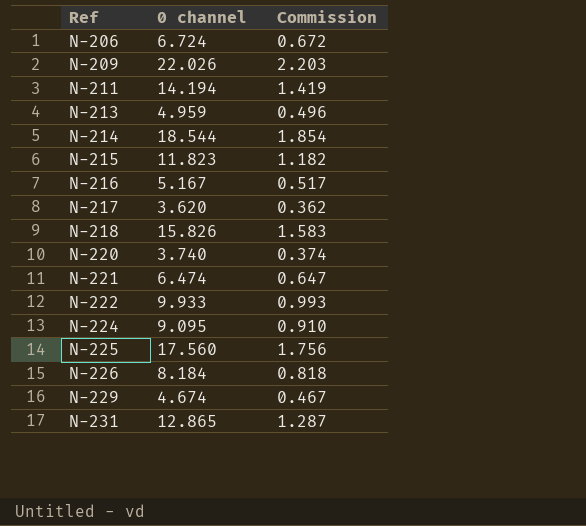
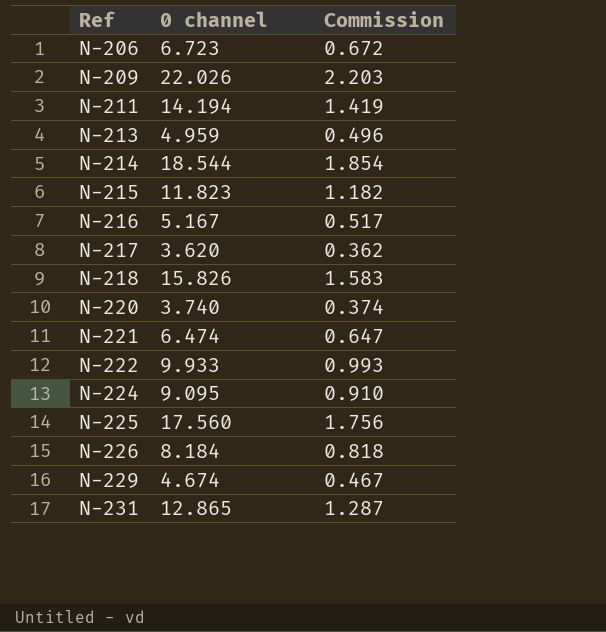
N-206 | 0 channel: 6.724 -> 6.723

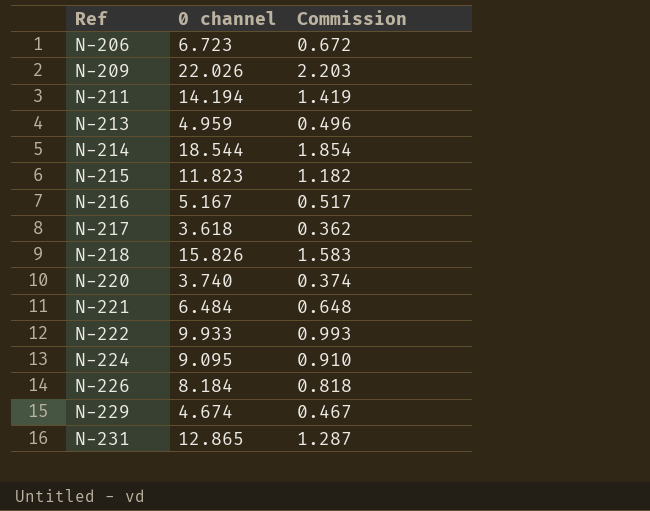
row N-225: 17.560 | 1.756 -> none
N-217 | 0 channel: 3.620 -> 3.618
N-221 | 0 channel: 6.474 -> 6.484
N-221 | Commission: 0.647 -> 0.648

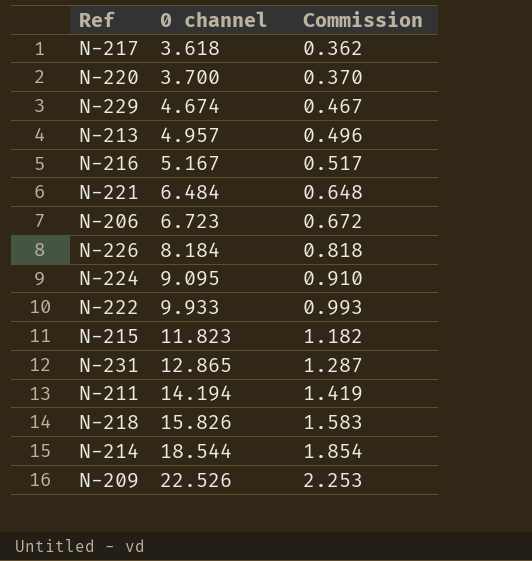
row order: Ref ascending -> 0 channel ascending
N-220 | 0 channel: 3.740 -> 3.700
N-220 | Commission: 0.374 -> 0.370
N-213 | 0 channel: 4.959 -> 4.957
N-209 | 0 channel: 22.026 -> 22.526
N-209 | Commission: 2.203 -> 2.253

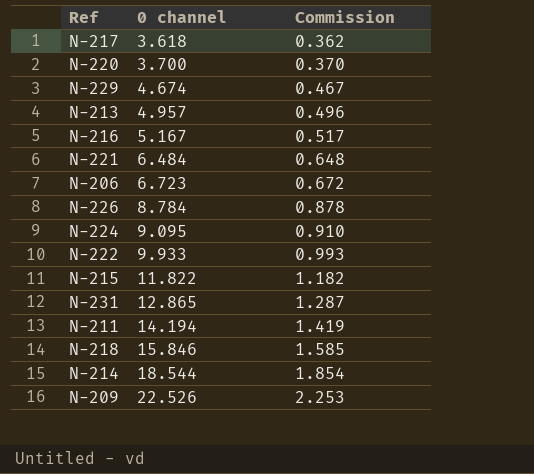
N-226 | 0 channel: 8.184 -> 8.784
N-226 | Commission: 0.818 -> 0.878
N-215 | 0 channel: 11.823 -> 11.822
N-218 | 0 channel: 15.826 -> 15.846
N-218 | Commission: 1.583 -> 1.585

